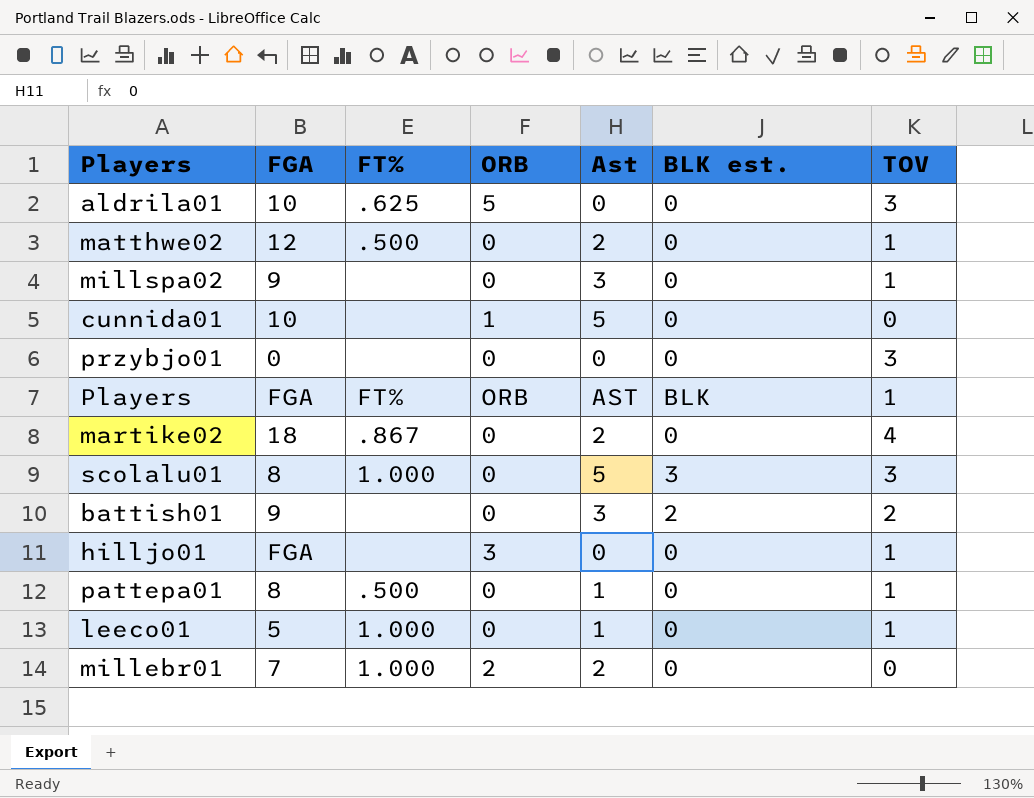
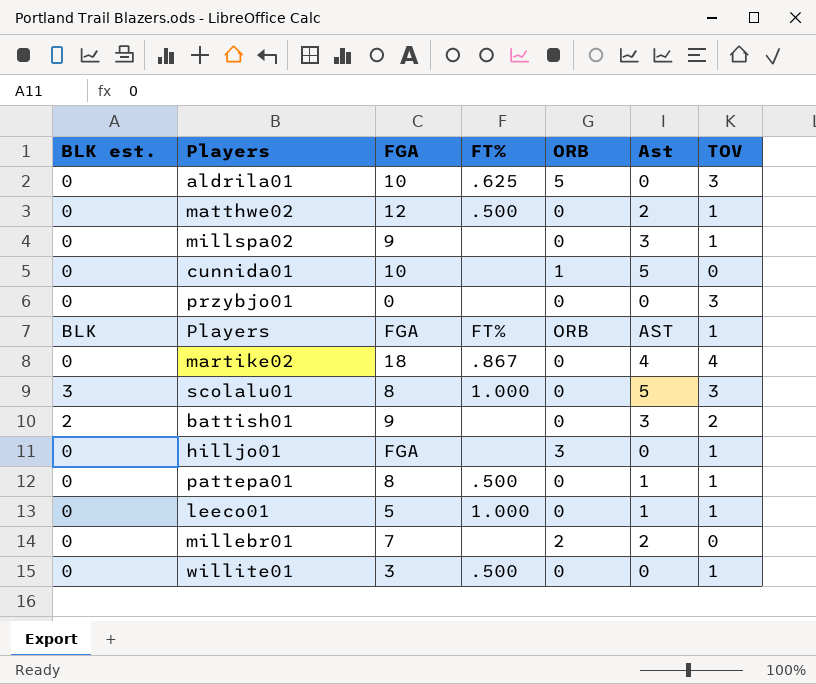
column BLK est. | position: 6 -> 1
martike02 | Ast: 2 -> 4
millebr01 | FT%: 1.000 -> none
row willite01: none -> 0 | 3 | .500 | 0 | 0 | 1

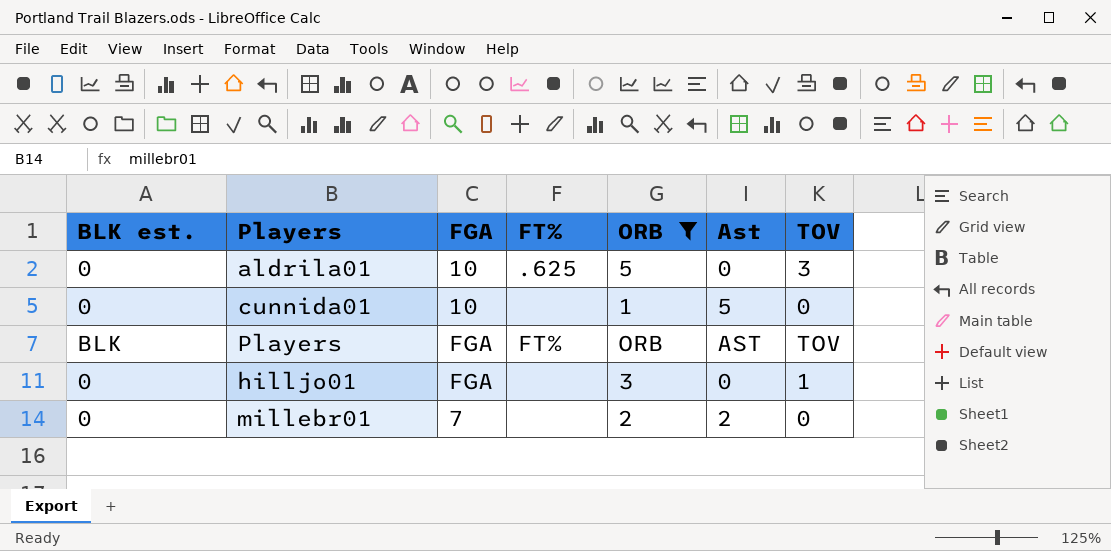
filter: none -> ORB != 0
Players | TOV: 1 -> TOV

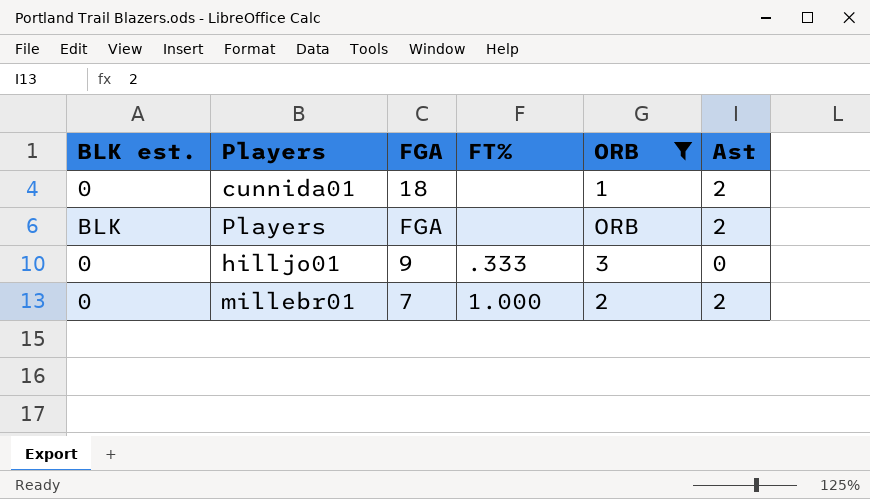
column TOV | position: 7 -> none
row aldrila01: 0 | 10 | .625 | 5 | 0 | 3 -> none
cunnida01 | FGA: 10 -> 18
cunnida01 | Ast: 5 -> 2
Players | FT%: FT% -> none
Players | Ast: AST -> 2
hilljo01 | FGA: FGA -> 9
hilljo01 | FT%: none -> .333
millebr01 | FT%: none -> 1.000

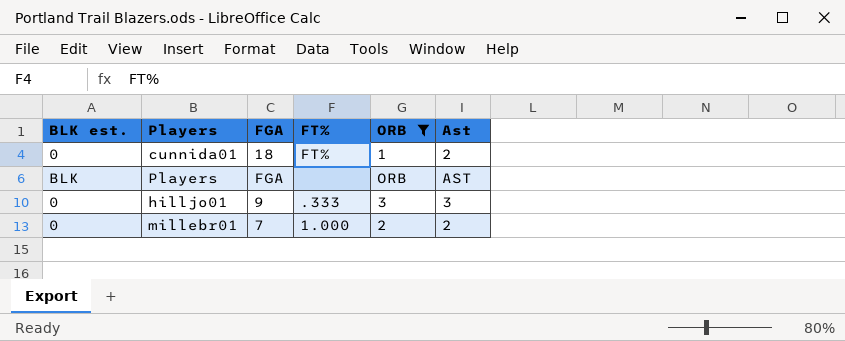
cunnida01 | FT%: none -> FT%
Players | Ast: 2 -> AST
hilljo01 | Ast: 0 -> 3

